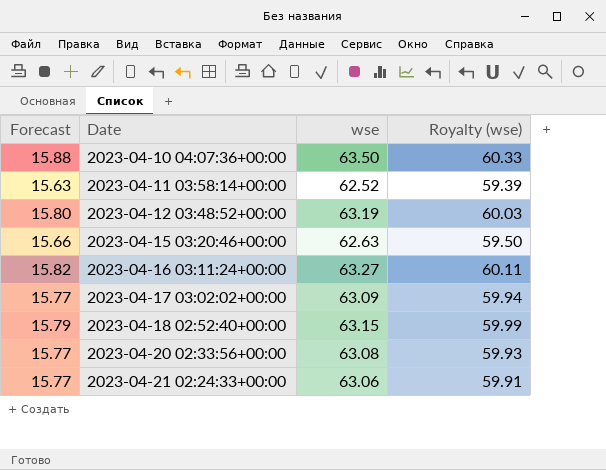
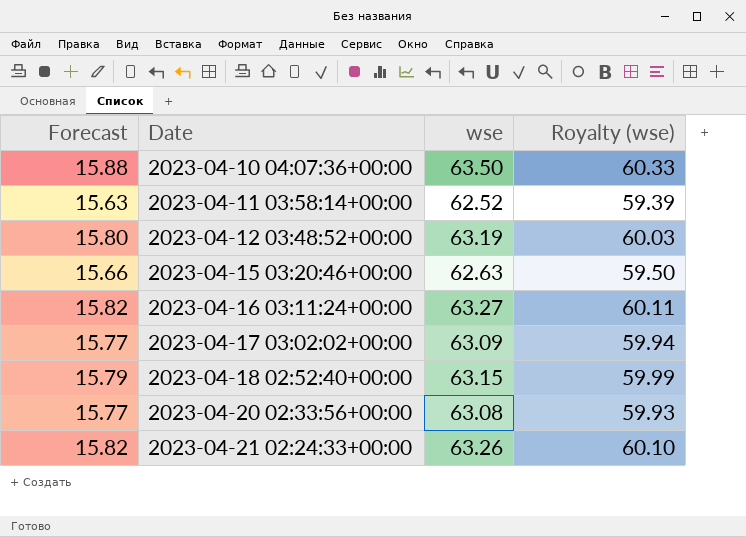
2023-04-21 02:24:33+00:00 | Forecast: 15.77 -> 15.82
2023-04-21 02:24:33+00:00 | wse: 63.06 -> 63.26
2023-04-21 02:24:33+00:00 | Royalty (wse): 59.91 -> 60.10

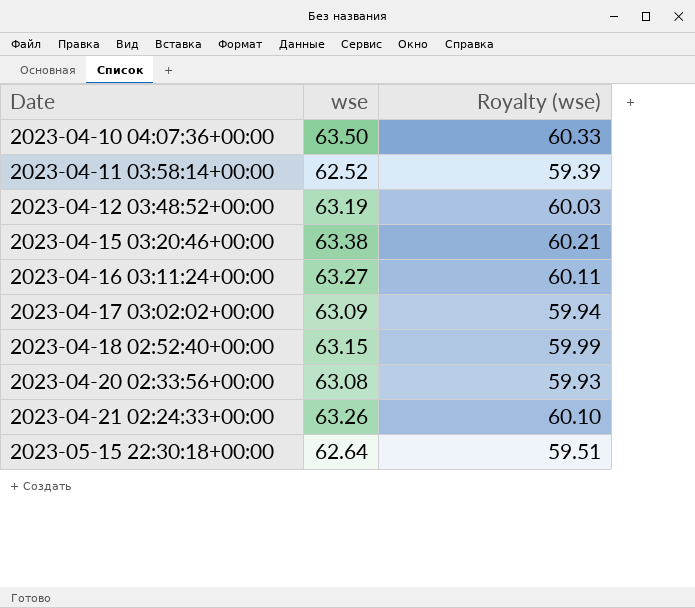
column Forecast | formula: [wse] * 0.25 -> none
2023-04-15 03:20:46+00:00 | wse: 62.63 -> 63.38
2023-04-15 03:20:46+00:00 | Royalty (wse): 59.50 -> 60.21
row 2023-05-15 22:30:18+00:00: none -> 62.64 | 59.51

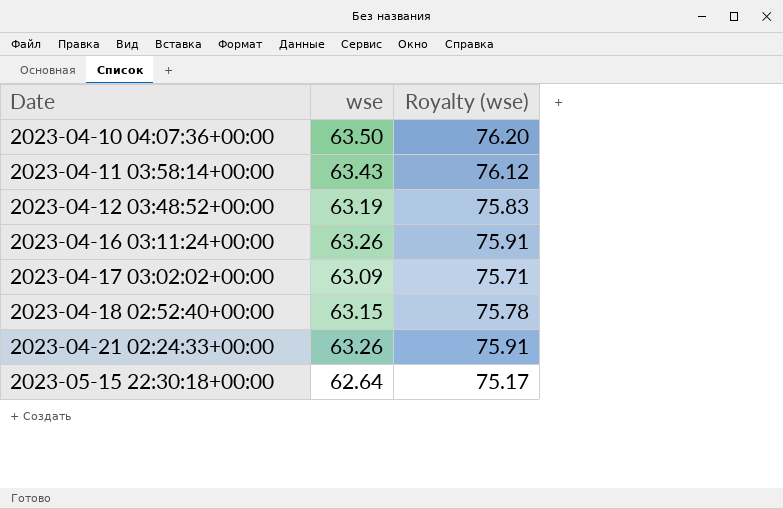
column Royalty (wse) | formula: [wse] * 0.95 -> [wse] * 1.2
row 2023-04-15 03:20:46+00:00: 63.38 | 60.21 -> none
row 2023-04-20 02:33:56+00:00: 63.08 | 59.93 -> none
2023-04-11 03:58:14+00:00 | wse: 62.52 -> 63.43
2023-04-16 03:11:24+00:00 | wse: 63.27 -> 63.26

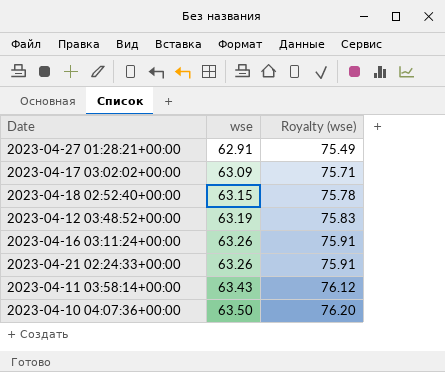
row order: Date ascending -> wse ascending
row 2023-05-15 22:30:18+00:00: 62.64 | 75.17 -> none
row 2023-04-27 01:28:21+00:00: none -> 62.91 | 75.49

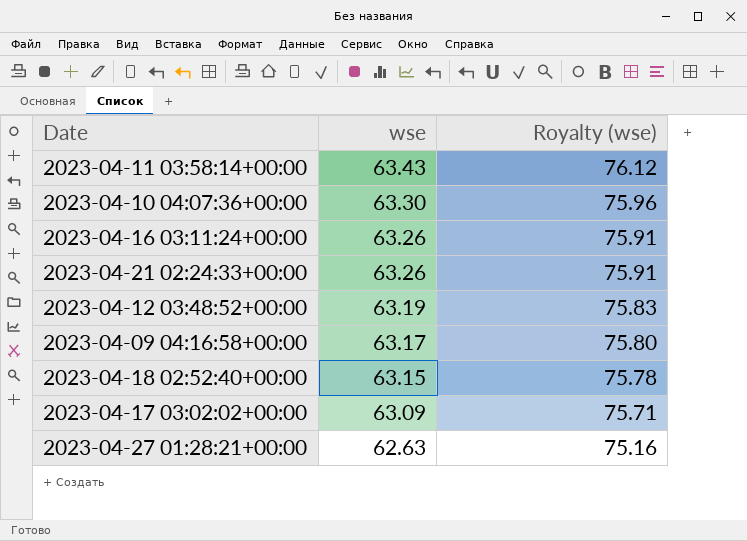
row order: wse ascending -> wse descending
2023-04-10 04:07:36+00:00 | wse: 63.50 -> 63.30
2023-04-10 04:07:36+00:00 | Royalty (wse): 76.20 -> 75.96
row 2023-04-09 04:16:58+00:00: none -> 63.17 | 75.80
2023-04-27 01:28:21+00:00 | wse: 62.91 -> 62.63
2023-04-27 01:28:21+00:00 | Royalty (wse): 75.49 -> 75.16

